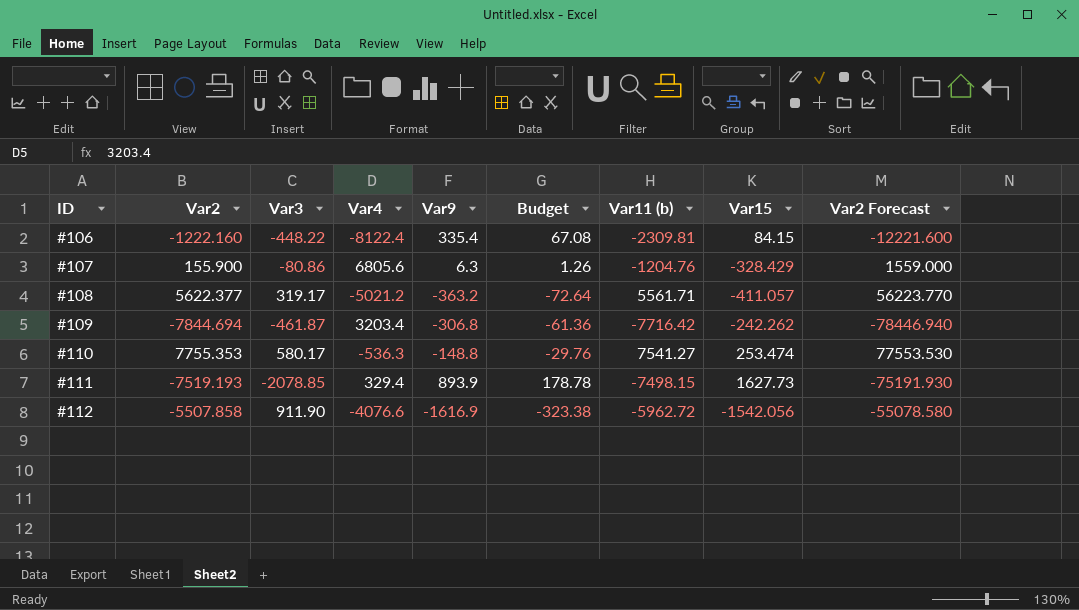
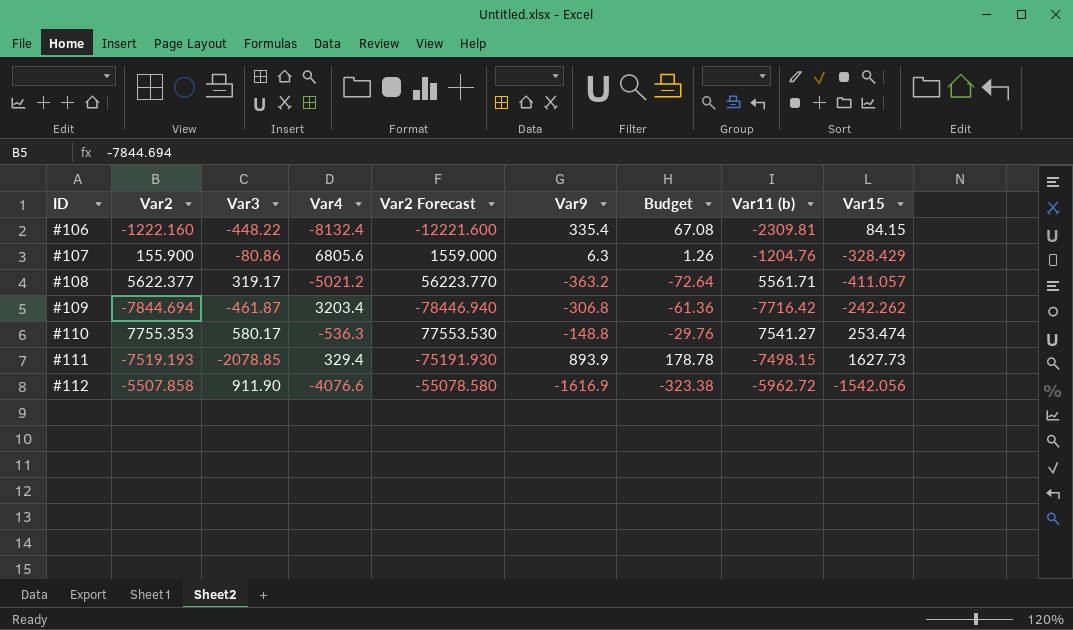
column Var2 Forecast | position: 9 -> 5
#106 | Var4: -8122.4 -> -8132.4

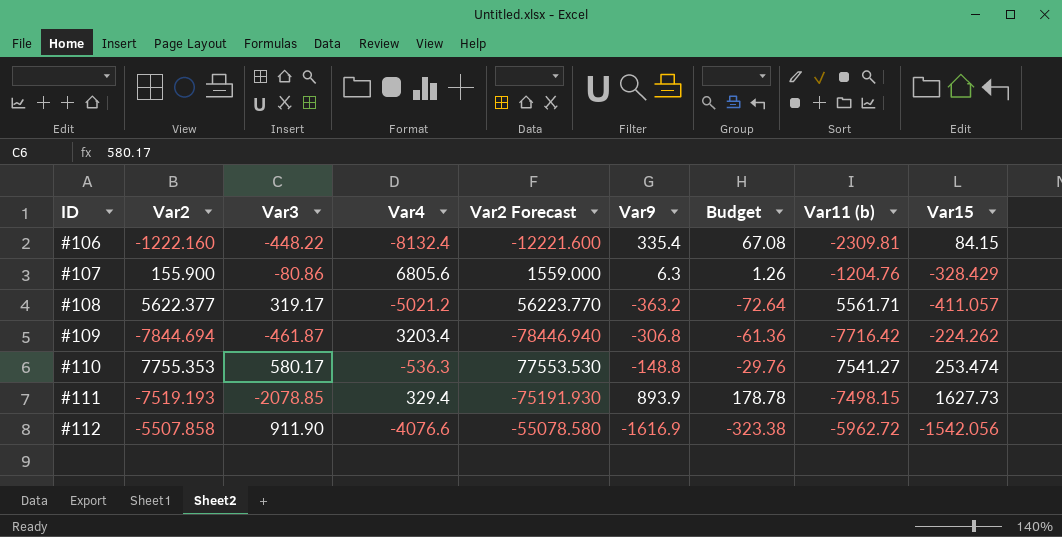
#109 | Var15: -242.262 -> -224.262

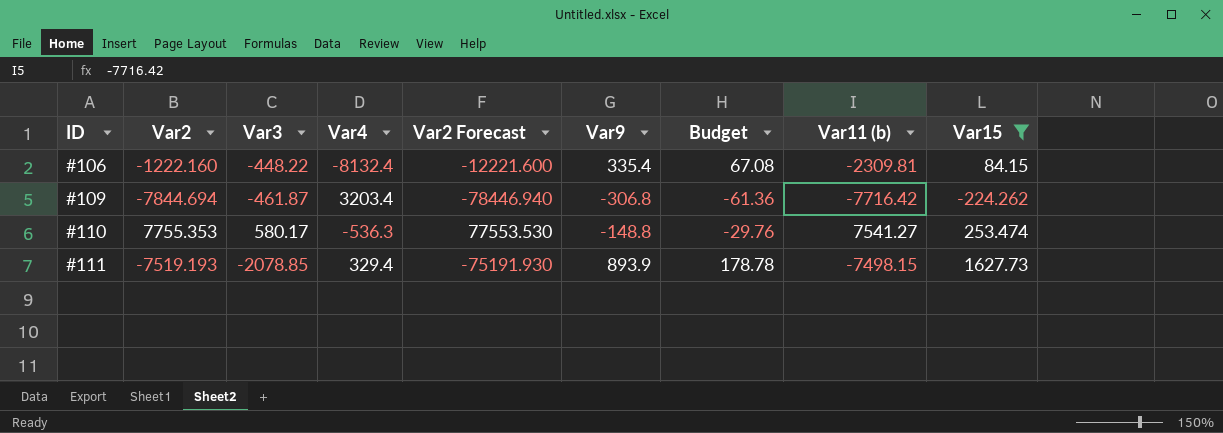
filter: none -> Var15 >= -224.262

